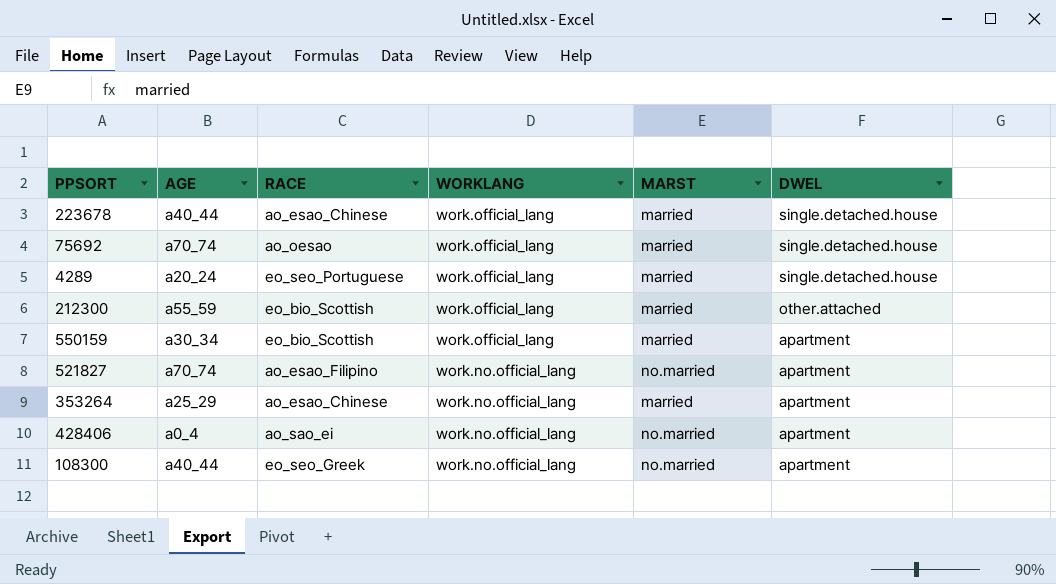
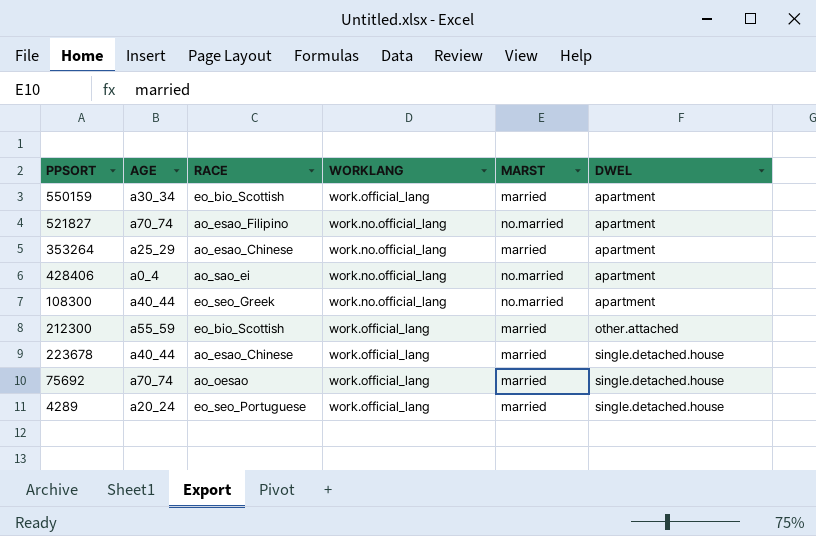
row order: WORKLANG descending -> DWEL ascending

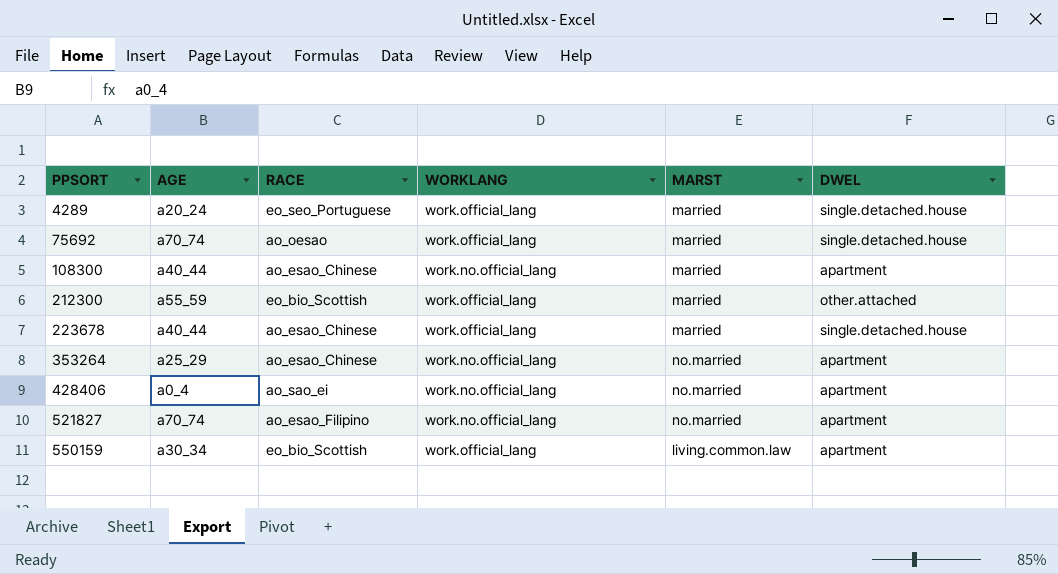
row order: DWEL ascending -> PPSORT ascending
108300 | RACE: eo_seo_Greek -> ao_esao_Chinese
108300 | MARST: no.married -> married
353264 | MARST: married -> no.married
550159 | MARST: married -> living.common.law

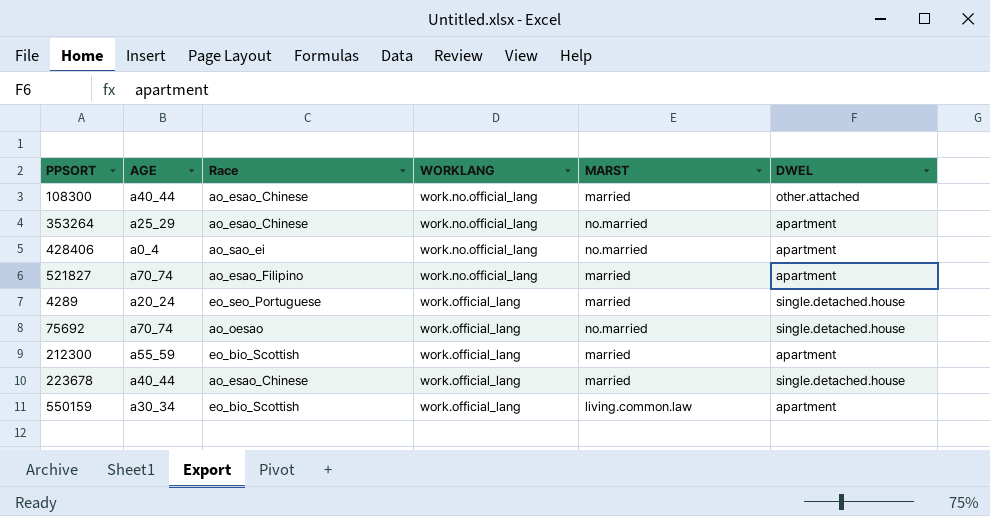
row order: PPSORT ascending -> WORKLANG ascending
column name: RACE -> Race
108300 | DWEL: apartment -> other.attached
521827 | MARST: no.married -> married
75692 | MARST: married -> no.married
212300 | DWEL: other.attached -> apartment

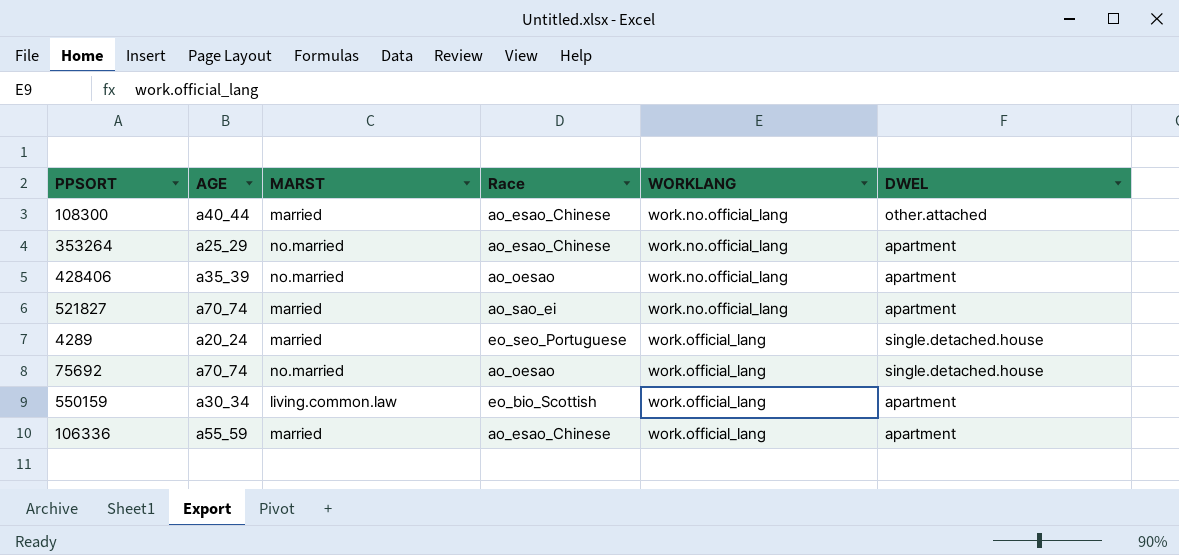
column MARST | position: 5 -> 3
row 212300: a55_59 | eo_bio_Scottish | work.official_lang | married | apartment -> none
row 223678: a40_44 | ao_esao_Chinese | work.official_lang | married | single.detached.house -> none
428406 | AGE: a0_4 -> a35_39
428406 | Race: ao_sao_ei -> ao_oesao
521827 | Race: ao_esao_Filipino -> ao_sao_ei
row 106336: none -> a55_59 | married | ao_esao_Chinese | work.official_lang | apartment

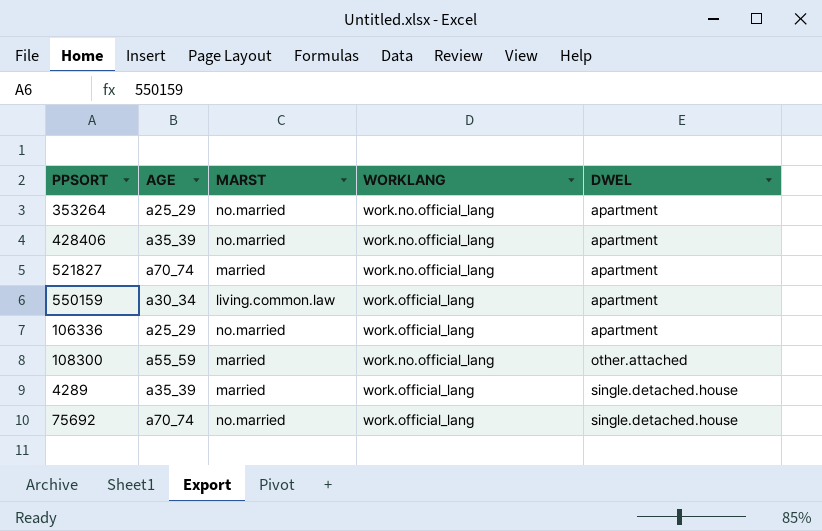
row order: WORKLANG ascending -> DWEL ascending
column Race | position: 4 -> none
106336 | AGE: a55_59 -> a25_29
106336 | MARST: married -> no.married
108300 | AGE: a40_44 -> a55_59
4289 | AGE: a20_24 -> a35_39

